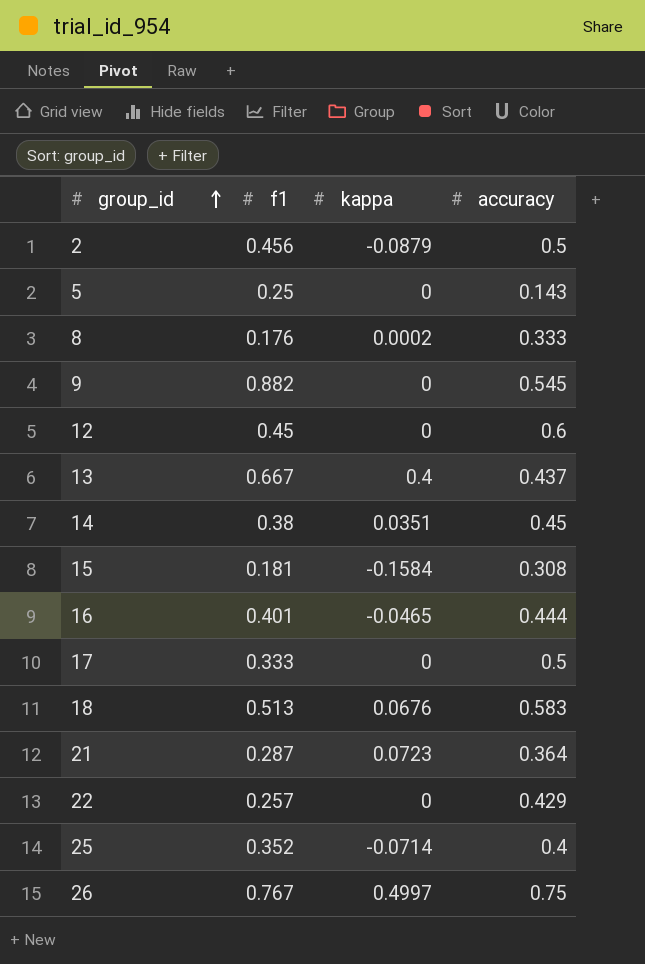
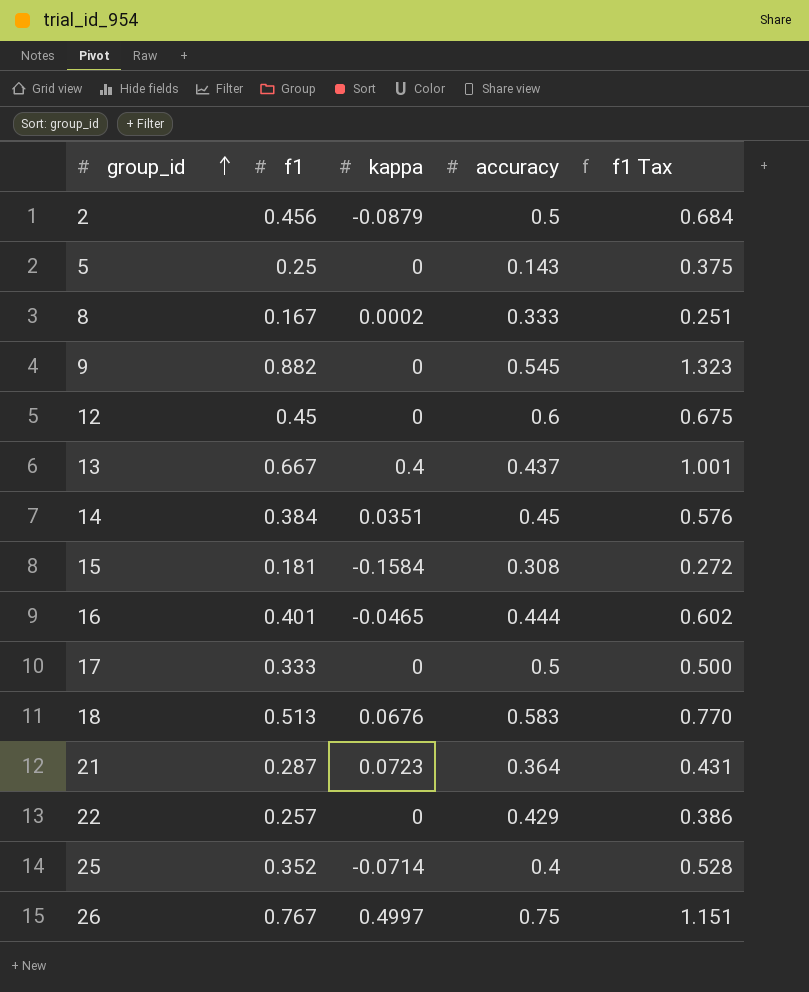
column f1 Tax | formula: none -> [f1] * 1.5
8 | f1: 0.176 -> 0.167
14 | f1: 0.38 -> 0.384

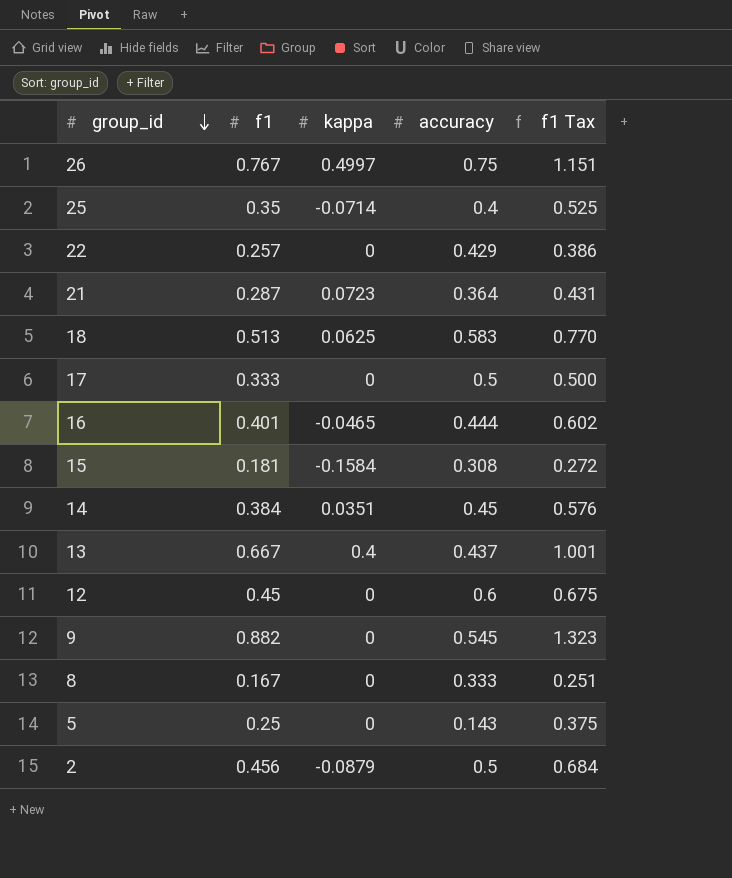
row order: group_id ascending -> group_id descending
25 | f1: 0.352 -> 0.35
25 | f1 Tax: 0.528 -> 0.525
18 | kappa: 0.0676 -> 0.0625
8 | kappa: 0.0002 -> 0

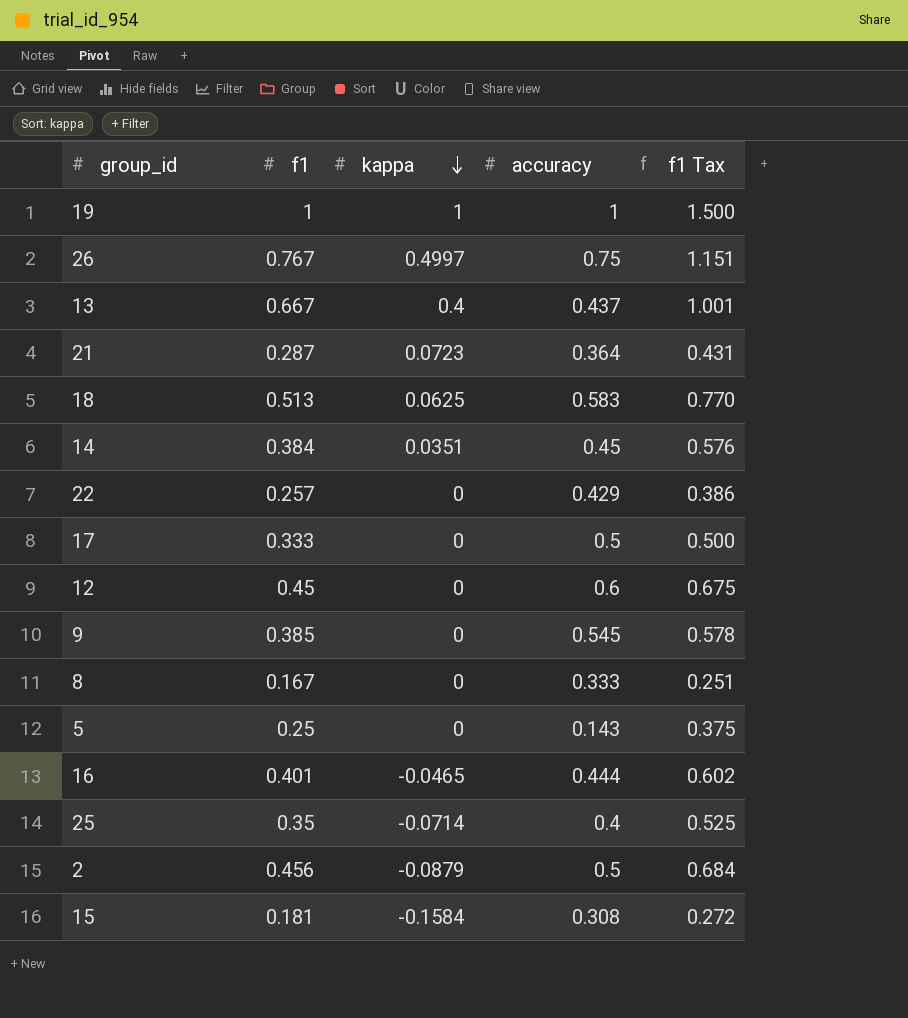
row order: group_id descending -> kappa descending
row 19: none -> 1 | 1 | 1 | 1.500
9 | f1: 0.882 -> 0.385
9 | f1 Tax: 1.323 -> 0.578

